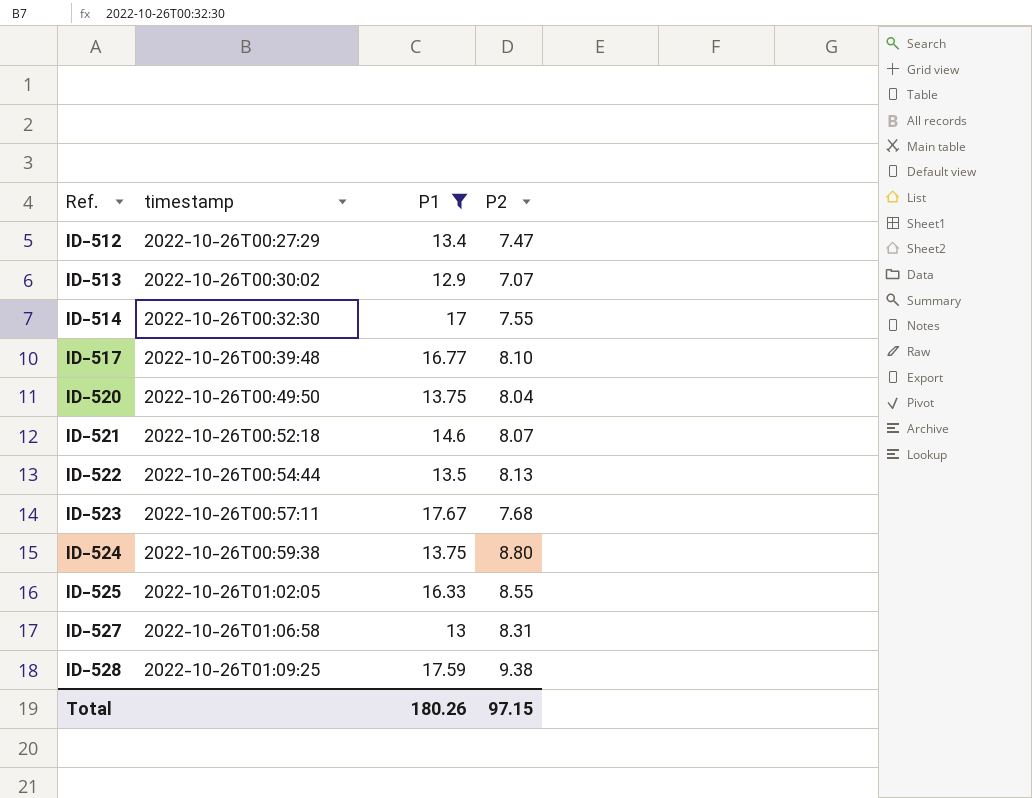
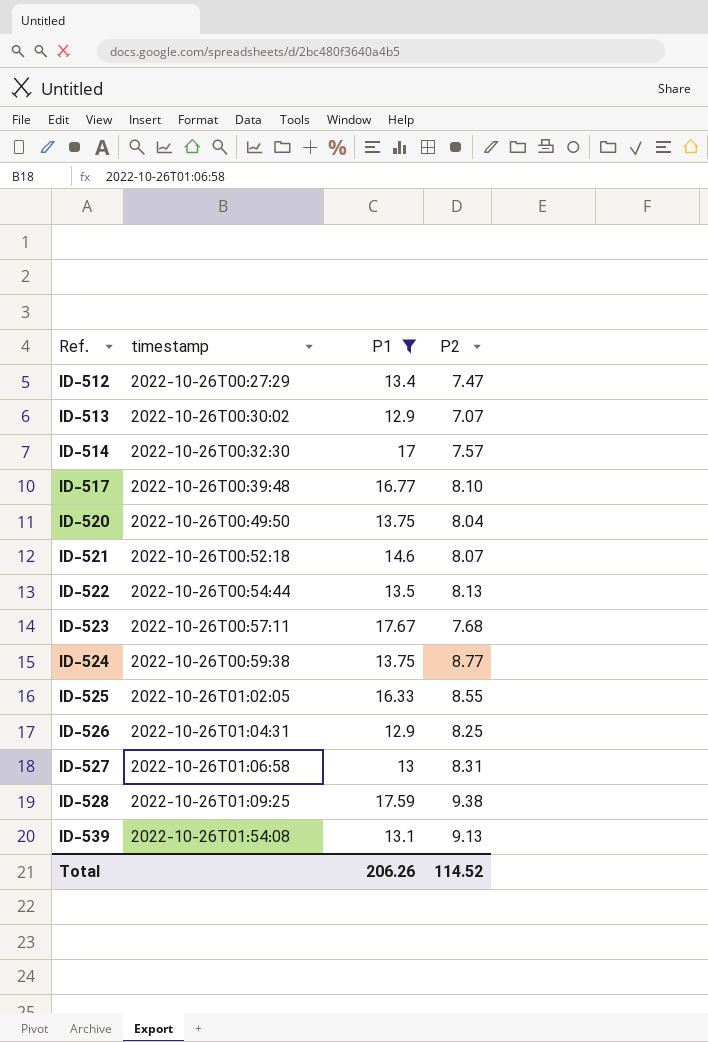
ID-514 | P2: 7.55 -> 7.57
ID-524 | P2: 8.80 -> 8.77
row ID-526: none -> 2022-10-26T01:04:31 | 12.9 | 8.25
row ID-539: none -> 2022-10-26T01:54:08 | 13.1 | 9.13
Total | P1: 180.26 -> 206.26
Total | P2: 97.15 -> 114.52

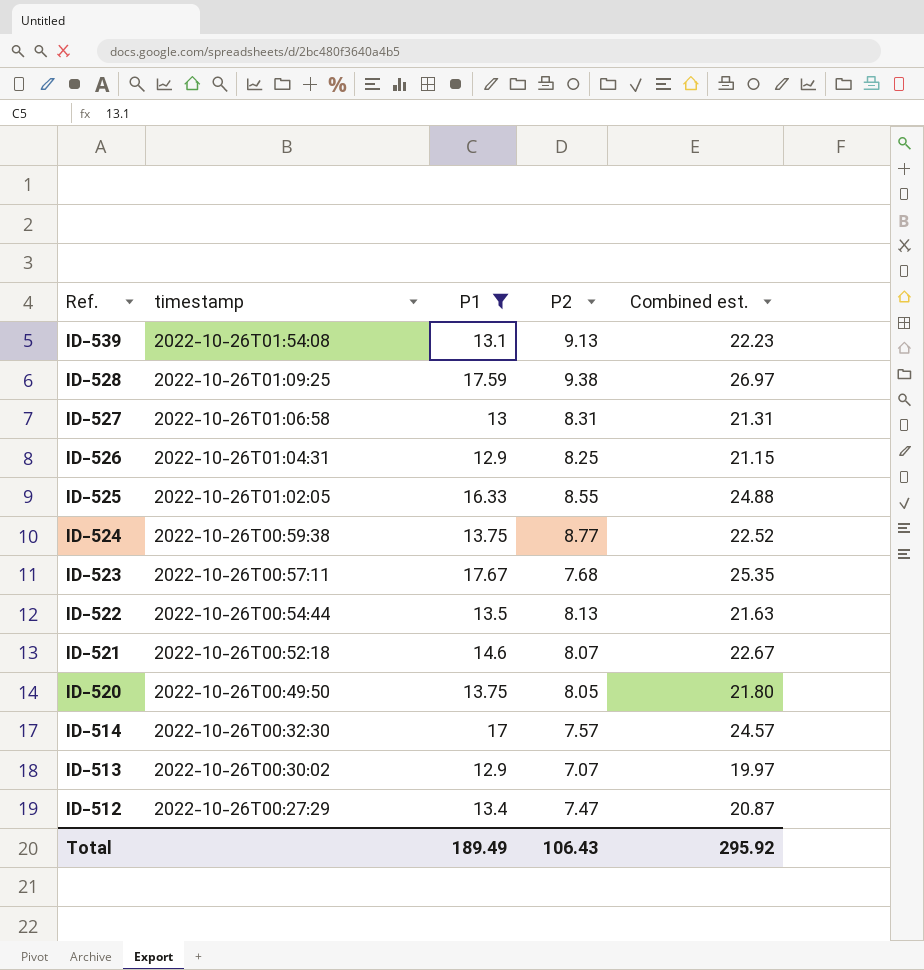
row order: Ref. ascending -> Ref. descending
column Combined est. | formula: none -> [P1] + [P2]
row ID-517: 2022-10-26T00:39:48 | 16.77 | 8.10 -> none
ID-520 | P2: 8.04 -> 8.05
Total | P1: 206.26 -> 189.49
Total | P2: 114.52 -> 106.43

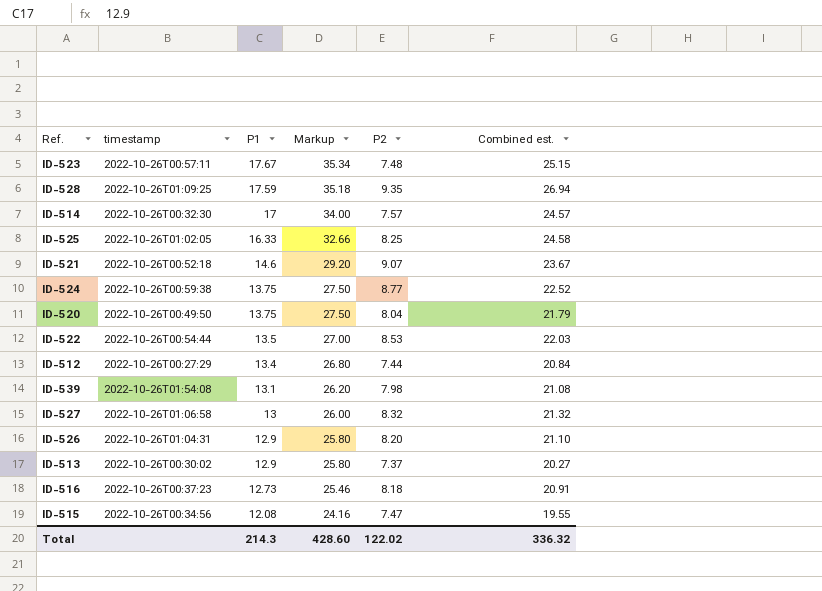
filter: P1 >= 12.9 -> none
row order: Ref. descending -> P1 descending
column Markup | formula: none -> [P1] * 2
ID-523 | P2: 7.68 -> 7.48
ID-523 | Combined est.: 25.35 -> 25.15
ID-528 | P2: 9.38 -> 9.35
ID-528 | Combined est.: 26.97 -> 26.94
ID-525 | P2: 8.55 -> 8.25
ID-525 | Combined est.: 24.88 -> 24.58
ID-521 | P2: 8.07 -> 9.07
ID-521 | Combined est.: 22.67 -> 23.67
ID-520 | P2: 8.05 -> 8.04
ID-520 | Combined est.: 21.80 -> 21.79
ID-522 | P2: 8.13 -> 8.53
ID-522 | Combined est.: 21.63 -> 22.03
ID-512 | P2: 7.47 -> 7.44
ID-512 | Combined est.: 20.87 -> 20.84
ID-539 | P2: 9.13 -> 7.98
ID-539 | Combined est.: 22.23 -> 21.08
ID-527 | P2: 8.31 -> 8.32
ID-527 | Combined est.: 21.31 -> 21.32
ID-526 | P2: 8.25 -> 8.20
ID-526 | Combined est.: 21.15 -> 21.10
ID-513 | P2: 7.07 -> 7.37
ID-513 | Combined est.: 19.97 -> 20.27
Total | P1: 189.49 -> 214.3
Total | P2: 106.43 -> 122.02
Total | Combined est.: 295.92 -> 336.32

